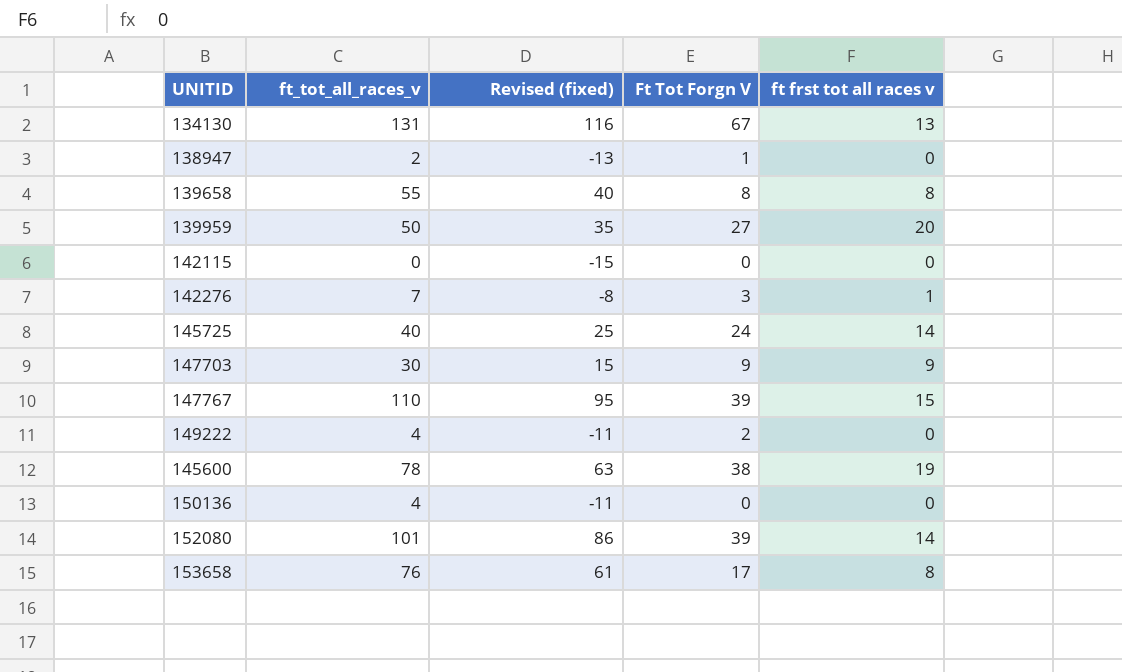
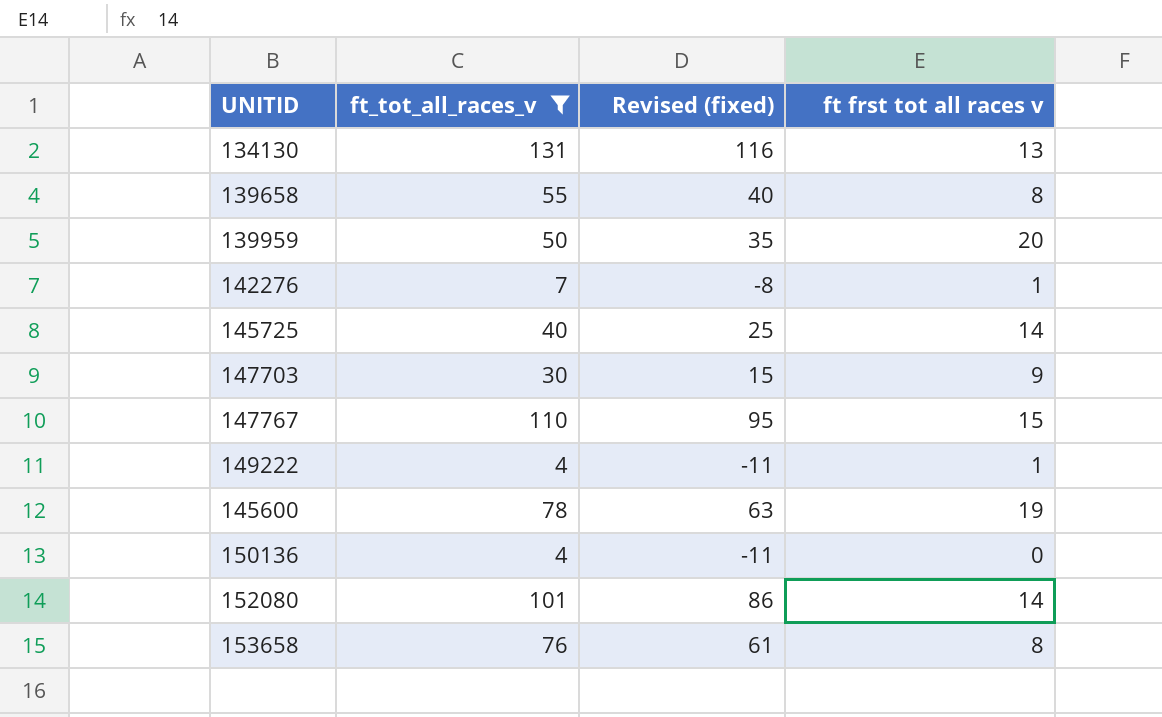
filter: none -> ft_tot_all_races_v >= 4
column Ft Tot Forgn V | position: 4 -> none
149222 | ft frst tot all races v: 0 -> 1

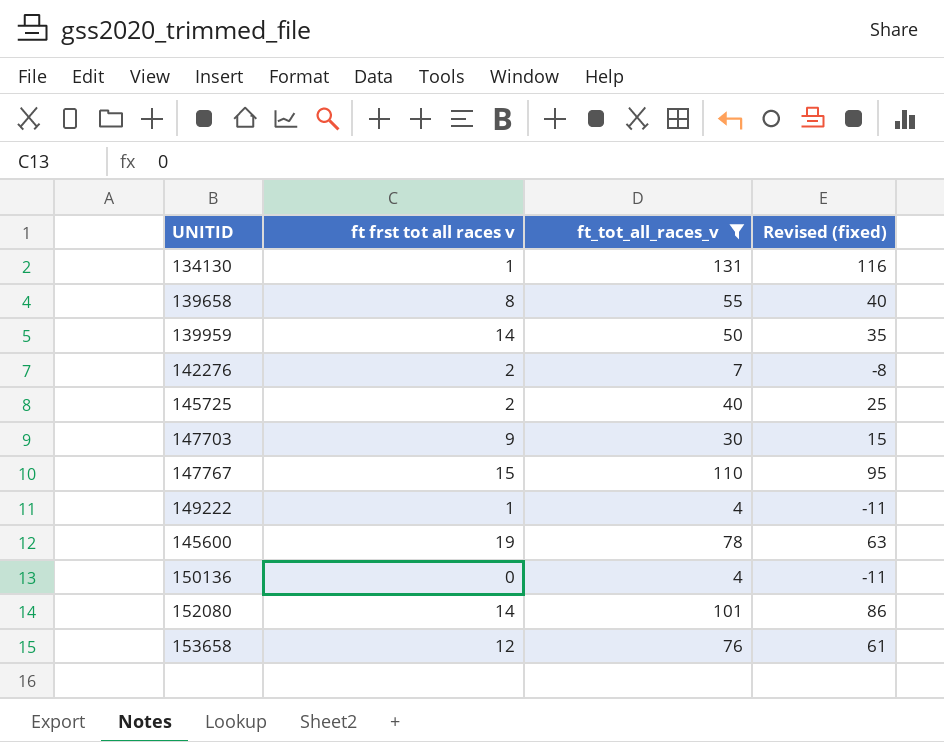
column ft frst tot all races v | position: 4 -> 2
134130 | ft frst tot all races v: 13 -> 1
139959 | ft frst tot all races v: 20 -> 14
142276 | ft frst tot all races v: 1 -> 2
145725 | ft frst tot all races v: 14 -> 2
153658 | ft frst tot all races v: 8 -> 12

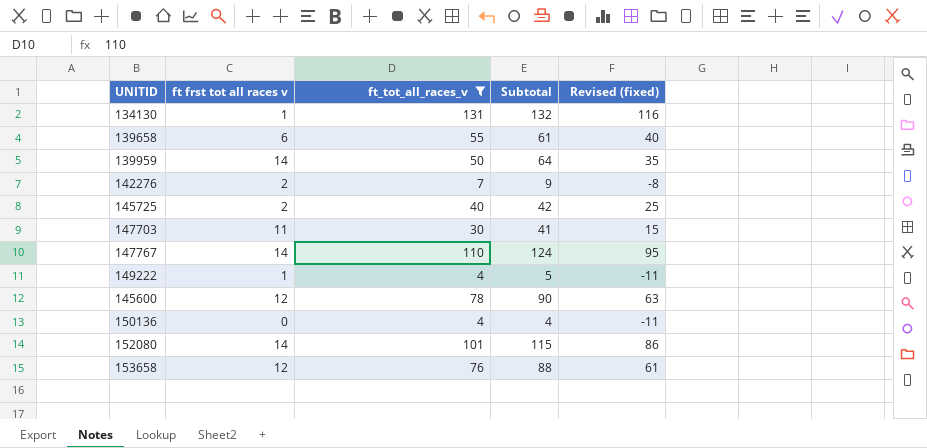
column Subtotal | formula: none -> [ft frst tot all races v] + [ft_tot_all_races_v]
139658 | ft frst tot all races v: 8 -> 6
147703 | ft frst tot all races v: 9 -> 11
147767 | ft frst tot all races v: 15 -> 14
145600 | ft frst tot all races v: 19 -> 12

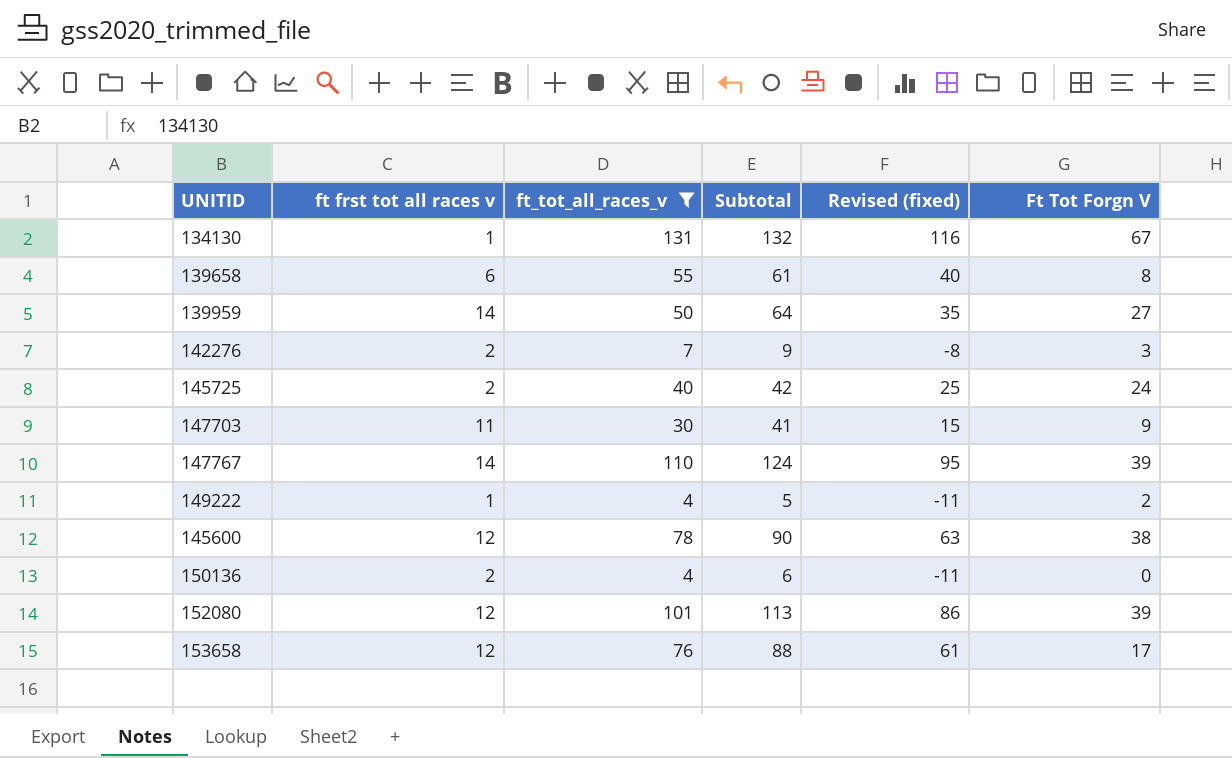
column Ft Tot Forgn V | position: none -> 6
150136 | ft frst tot all races v: 0 -> 2
150136 | Subtotal: 4 -> 6
152080 | ft frst tot all races v: 14 -> 12
152080 | Subtotal: 115 -> 113

